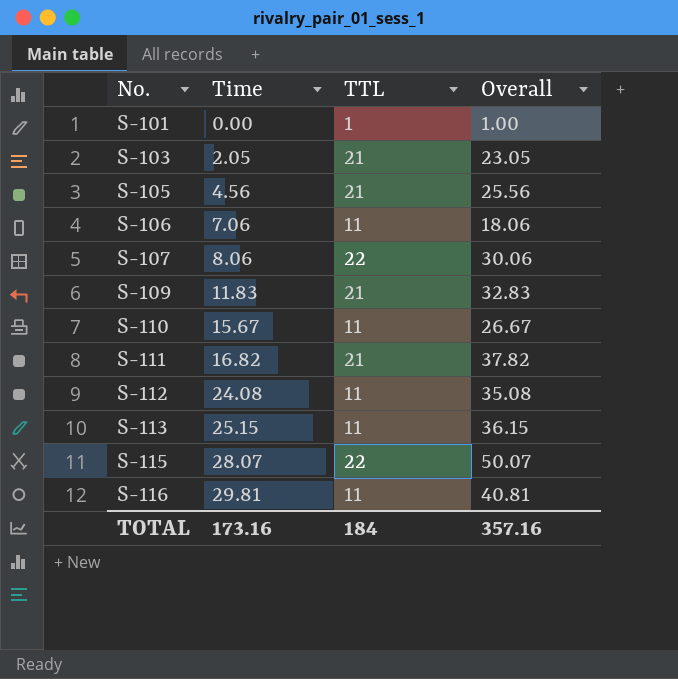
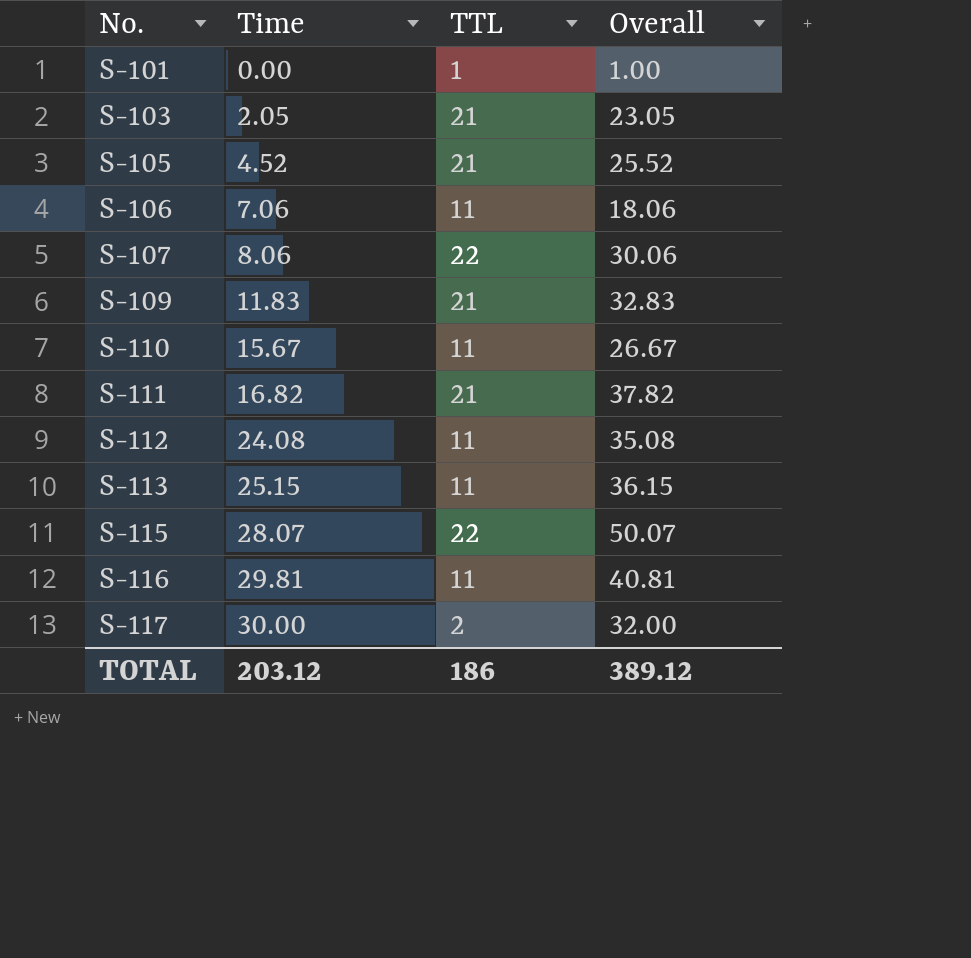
S-105 | Time: 4.56 -> 4.52
S-105 | Overall: 25.56 -> 25.52
row S-117: none -> 30.00 | 2 | 32.00
TOTAL | Time: 173.16 -> 203.12
TOTAL | TTL: 184 -> 186
TOTAL | Overall: 357.16 -> 389.12

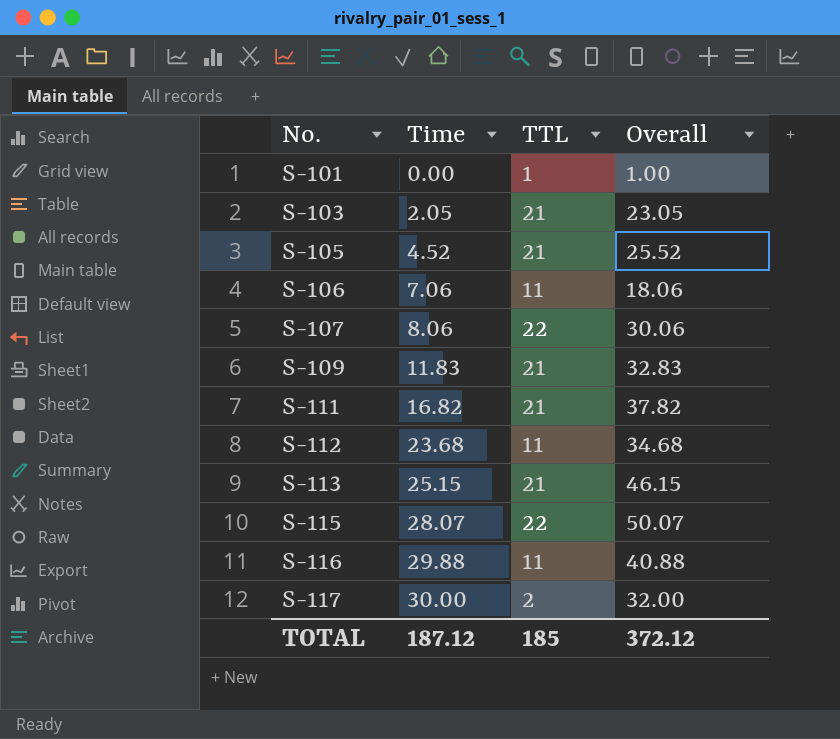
row S-110: 15.67 | 11 | 26.67 -> none
S-112 | Time: 24.08 -> 23.68
S-112 | Overall: 35.08 -> 34.68
S-113 | TTL: 11 -> 21
S-113 | Overall: 36.15 -> 46.15
S-116 | Time: 29.81 -> 29.88
S-116 | Overall: 40.81 -> 40.88
TOTAL | Time: 203.12 -> 187.12
TOTAL | TTL: 186 -> 185
TOTAL | Overall: 389.12 -> 372.12

